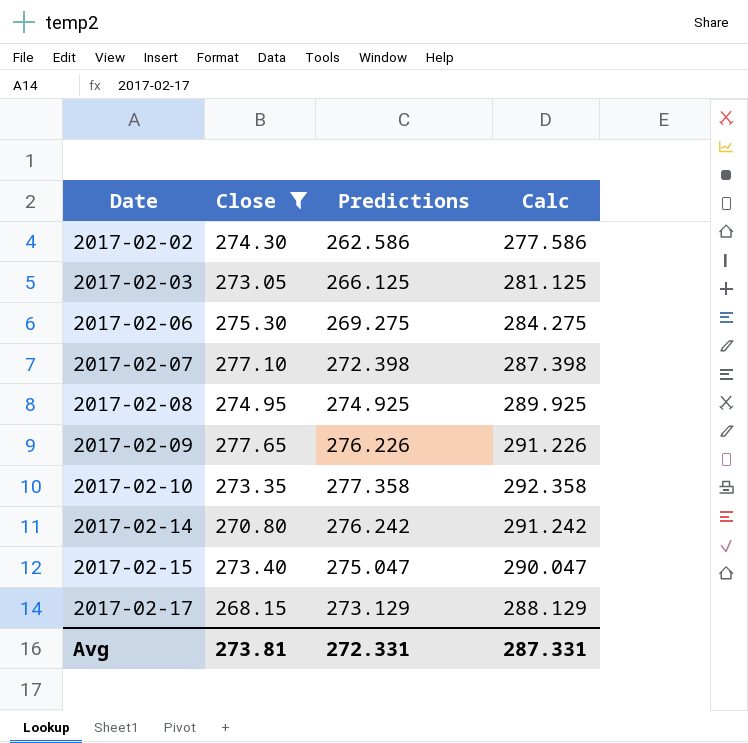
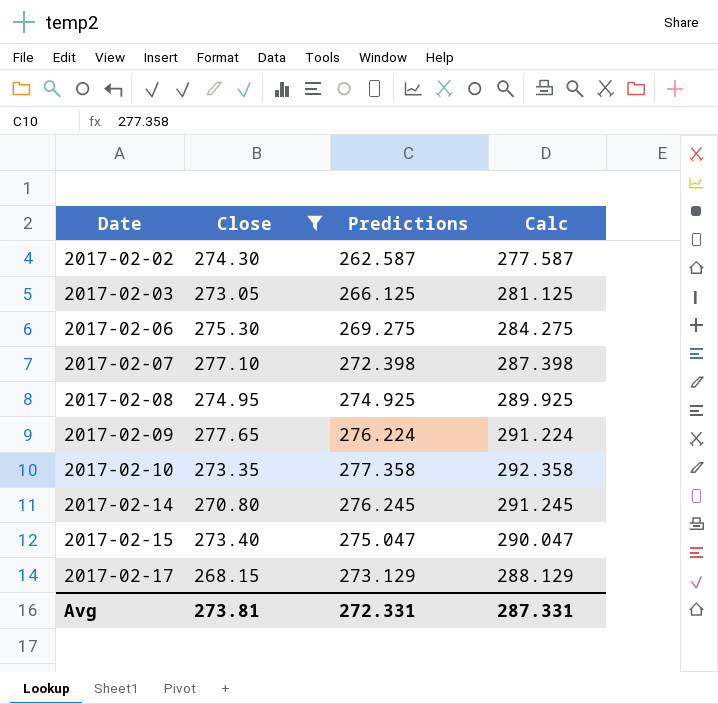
2017-02-02 | Predictions: 262.586 -> 262.587
2017-02-02 | Calc: 277.586 -> 277.587
2017-02-09 | Predictions: 276.226 -> 276.224
2017-02-09 | Calc: 291.226 -> 291.224
2017-02-14 | Predictions: 276.242 -> 276.245
2017-02-14 | Calc: 291.242 -> 291.245

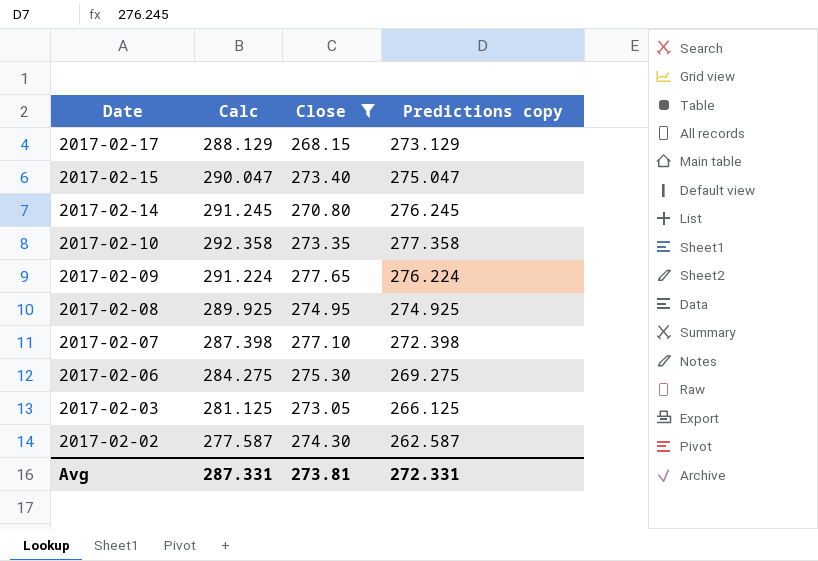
row order: Date ascending -> Date descending
column Calc | position: 4 -> 2
column name: Predictions -> Predictions copy

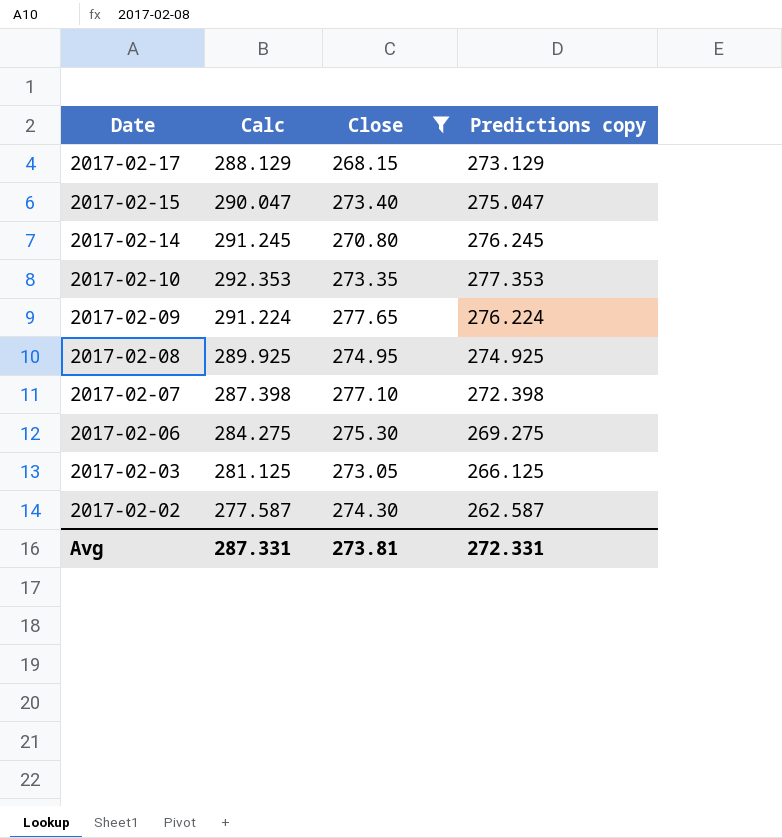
2017-02-10 | Calc: 292.358 -> 292.353
2017-02-10 | Predictions copy: 277.358 -> 277.353

